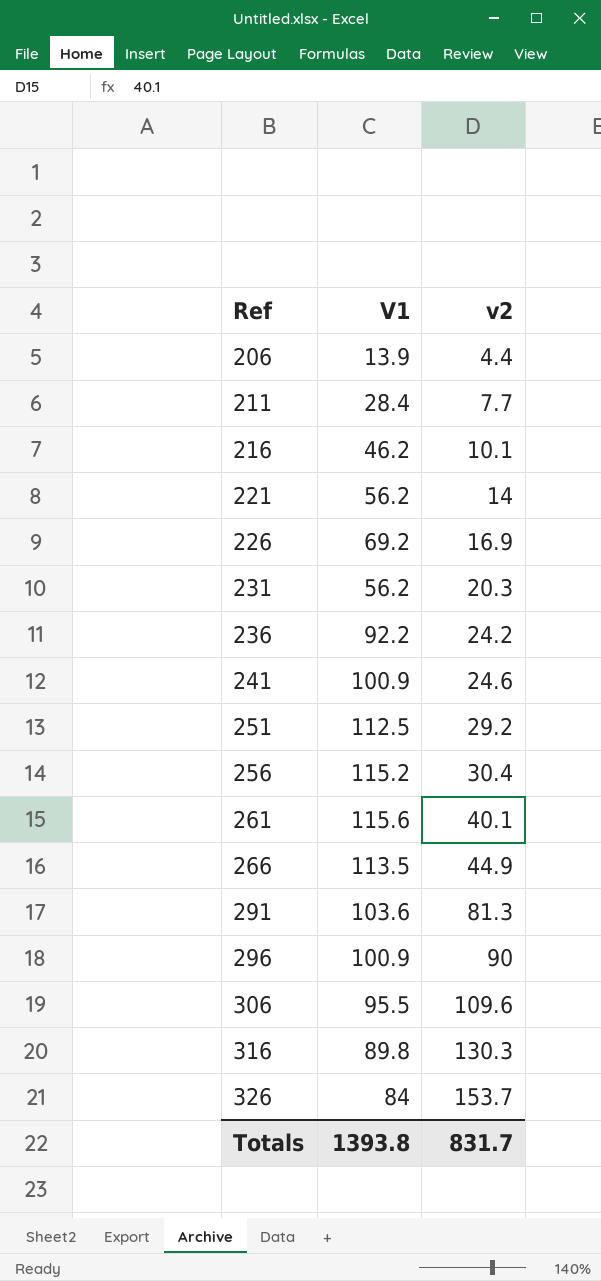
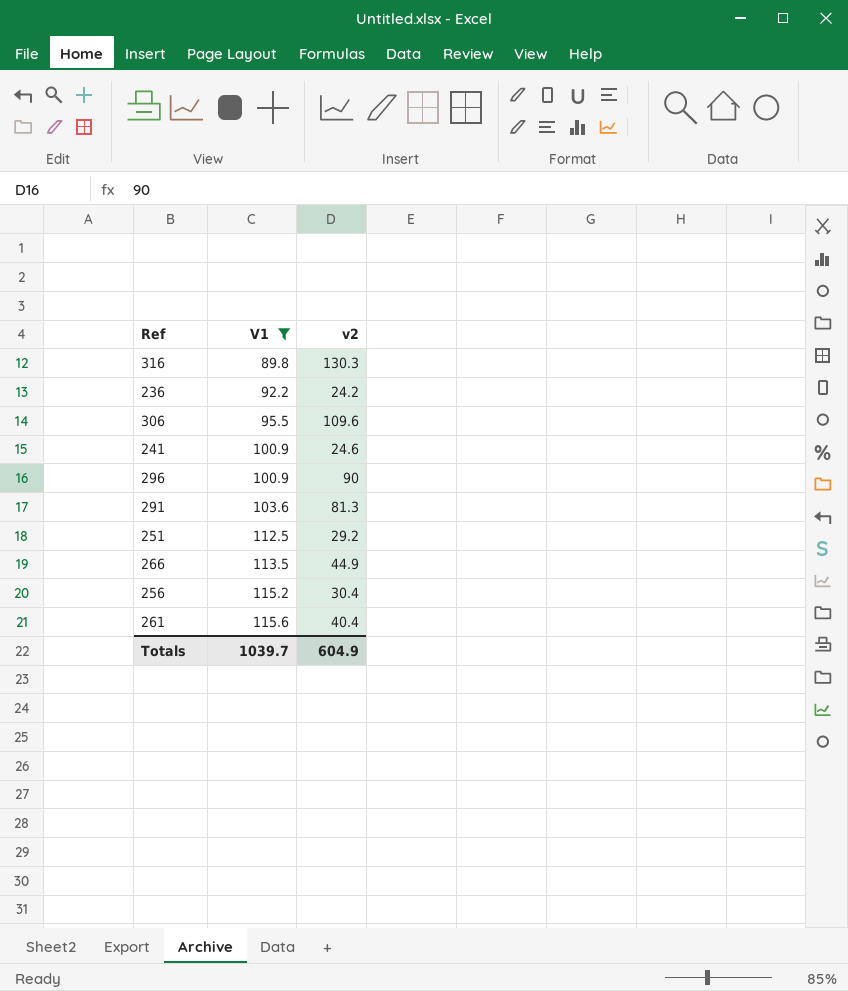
filter: none -> V1 >= 89.8
row order: Ref ascending -> V1 ascending
261 | v2: 40.1 -> 40.4
Totals | V1: 1393.8 -> 1039.7
Totals | v2: 831.7 -> 604.9

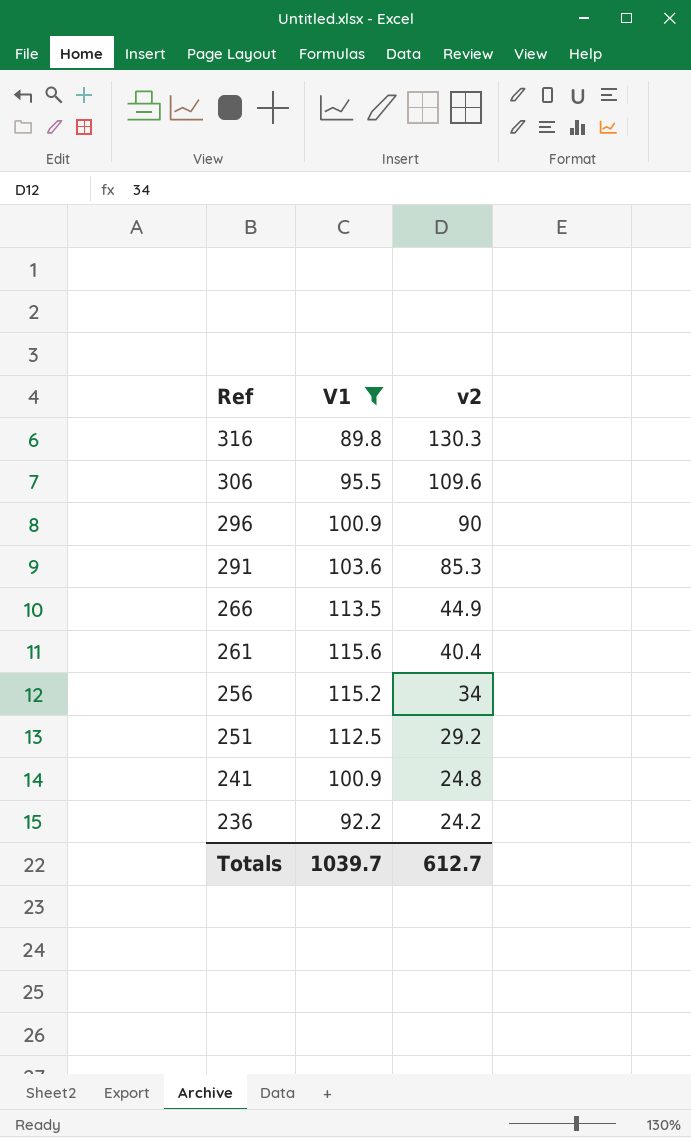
row order: V1 ascending -> Ref descending
291 | v2: 81.3 -> 85.3
256 | v2: 30.4 -> 34
241 | v2: 24.6 -> 24.8
Totals | v2: 604.9 -> 612.7

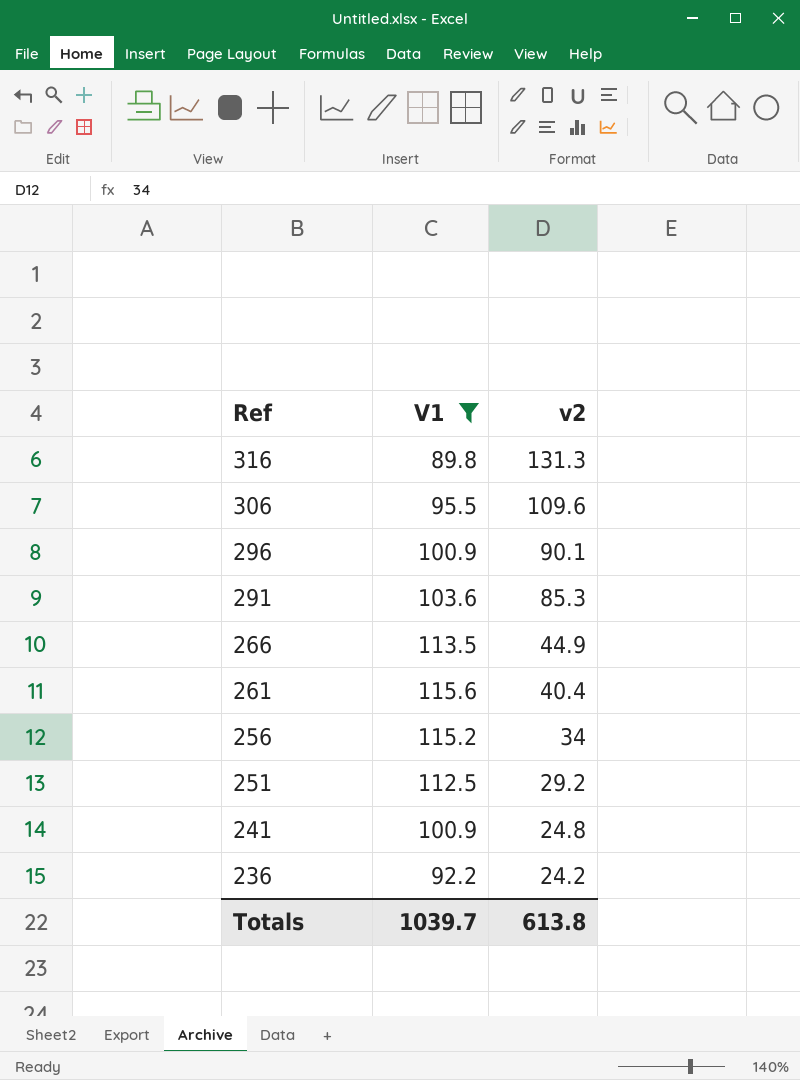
316 | v2: 130.3 -> 131.3
296 | v2: 90 -> 90.1
Totals | v2: 612.7 -> 613.8

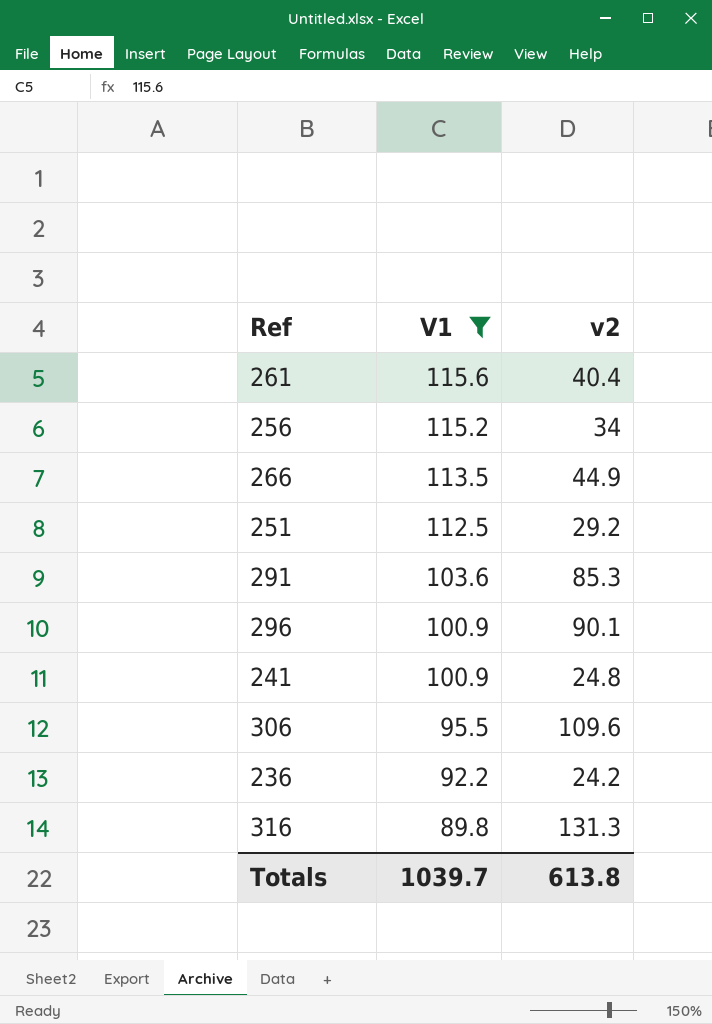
row order: Ref descending -> V1 descending

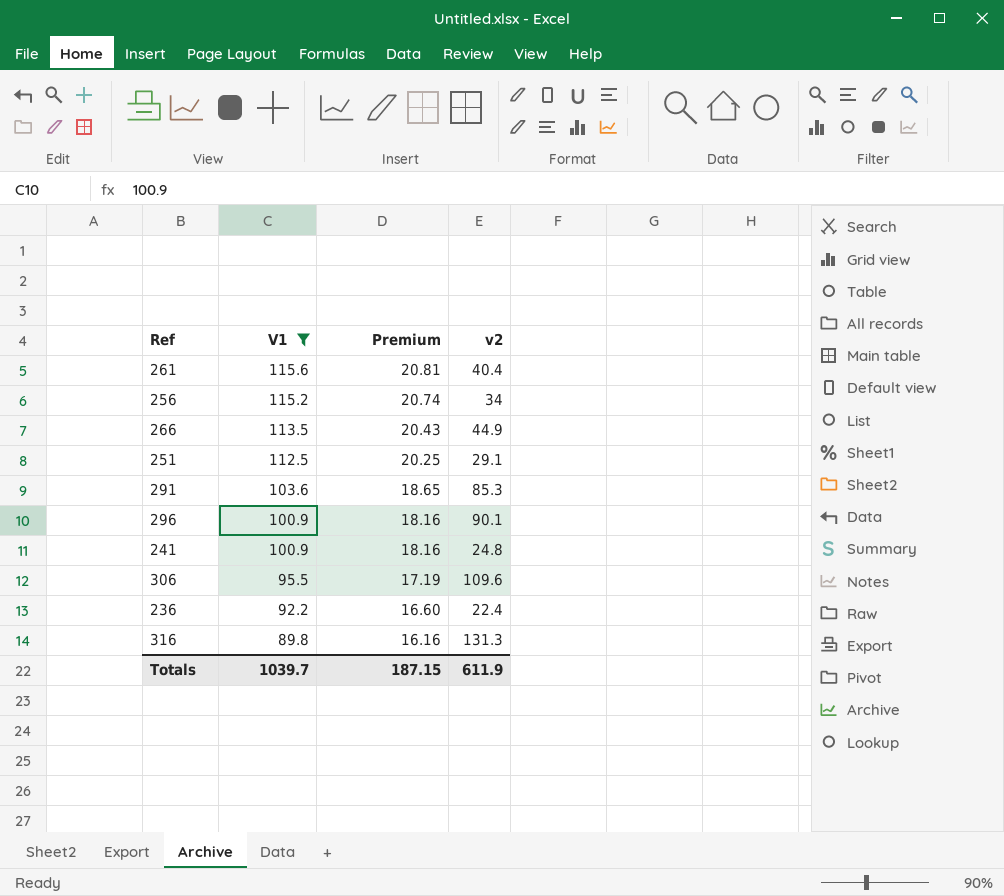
column Premium | formula: none -> [V1] * 0.18
251 | v2: 29.2 -> 29.1
236 | v2: 24.2 -> 22.4
Totals | v2: 613.8 -> 611.9

